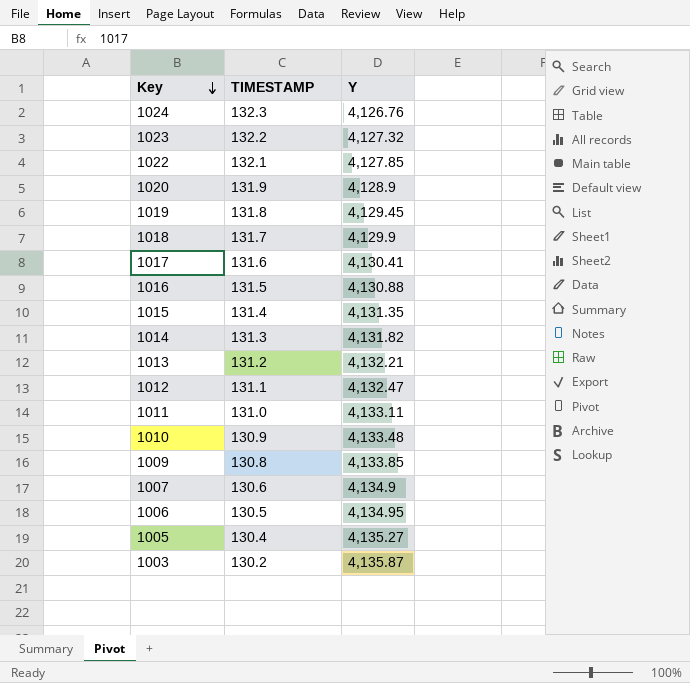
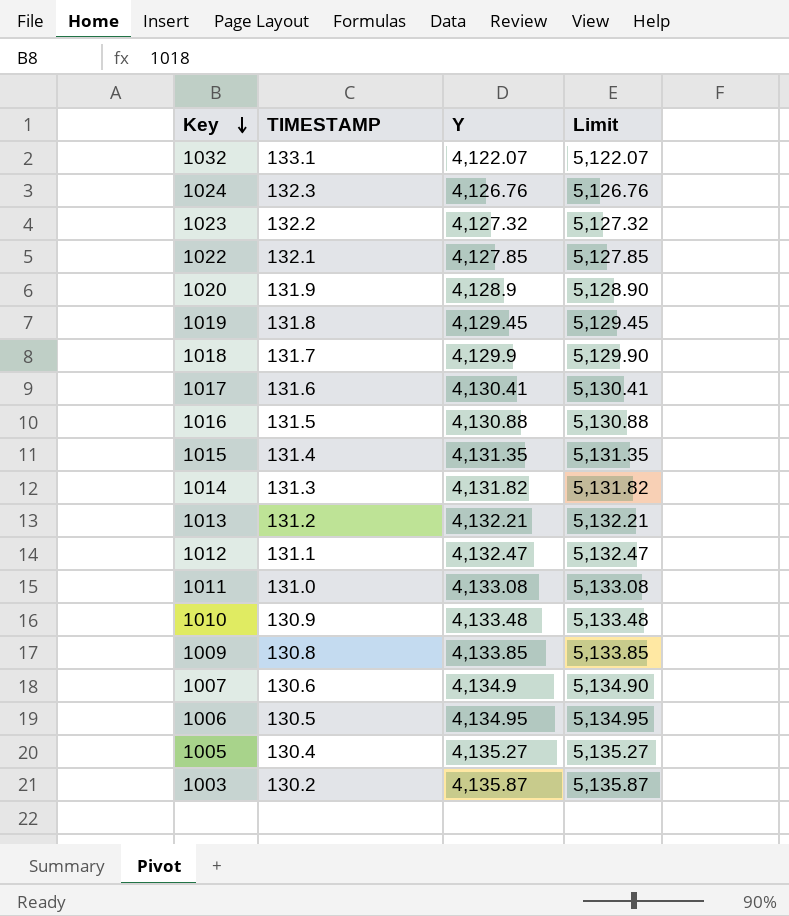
column Limit | formula: none -> [Y] + 1000
row 1032: none -> 133.1 | 4,122.07 | 5,122.07
1011 | Y: 4,133.11 -> 4,133.08

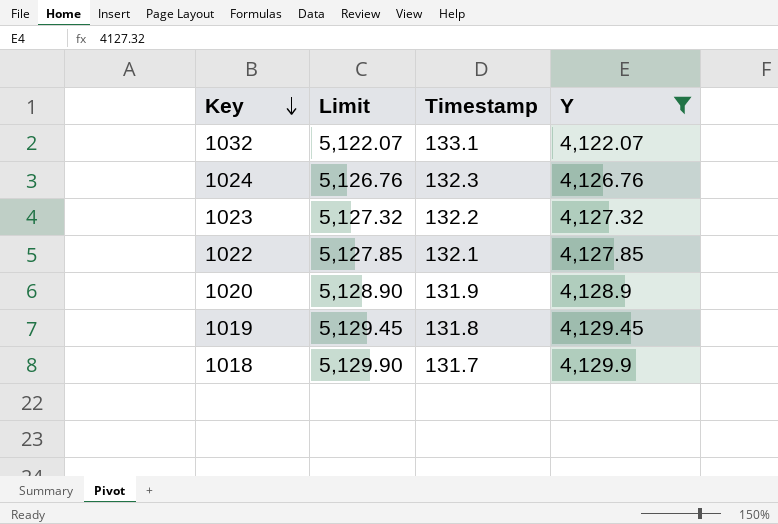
filter: none -> Y <= 4,129.9
column Limit | position: 4 -> 2
column name: TIMESTAMP -> Timestamp

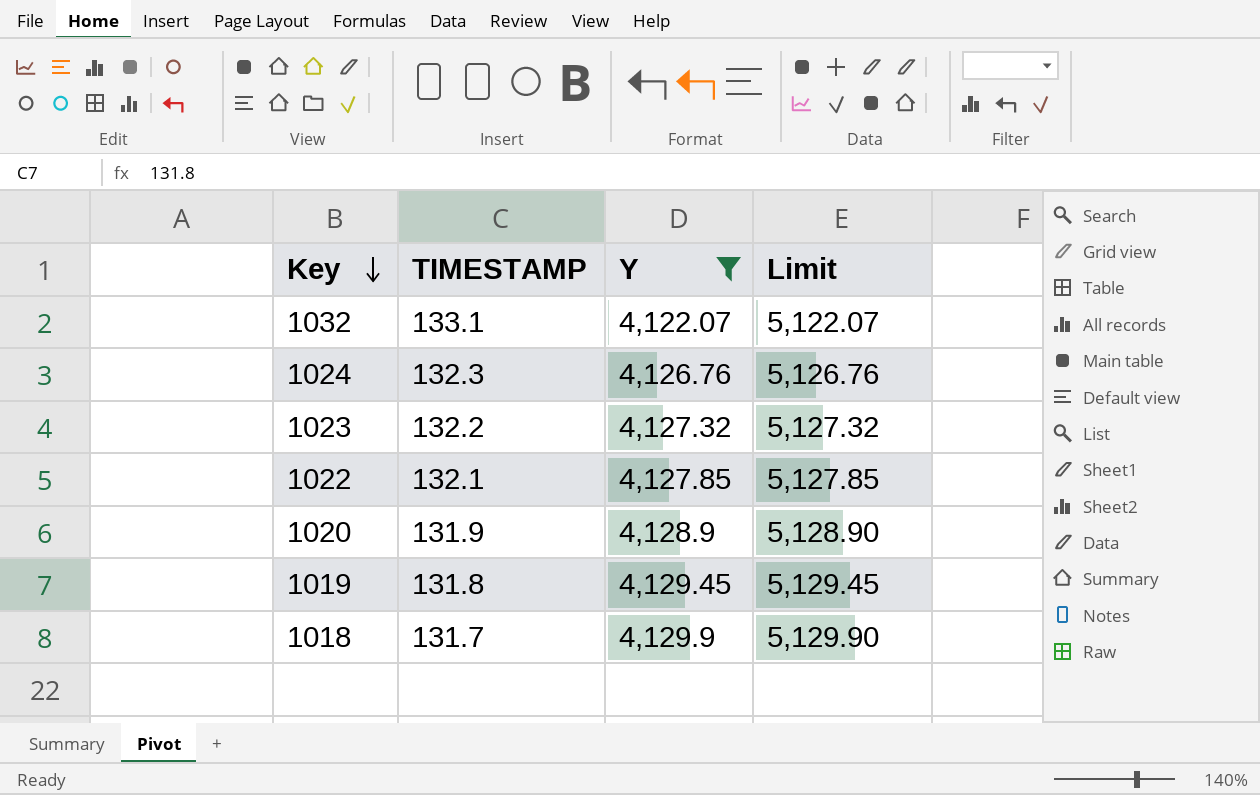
column name: Timestamp -> TIMESTAMP
column Limit | position: 2 -> 4

